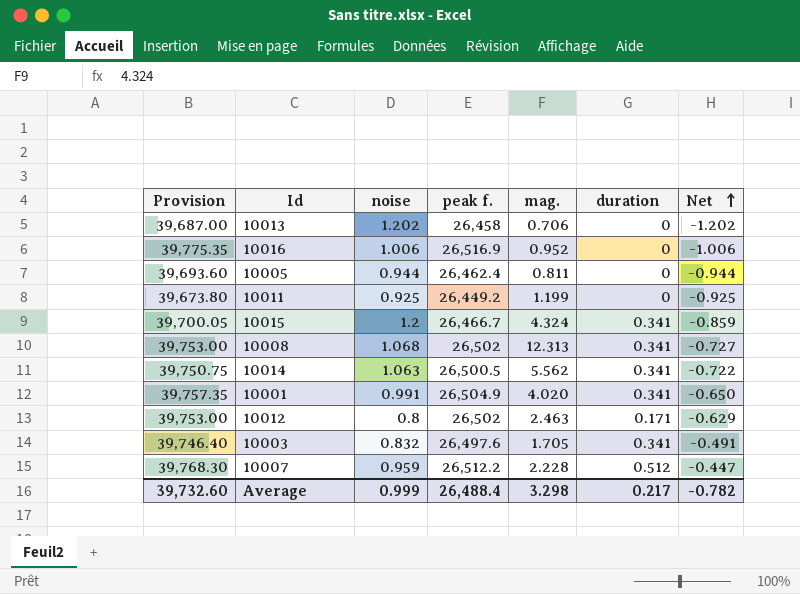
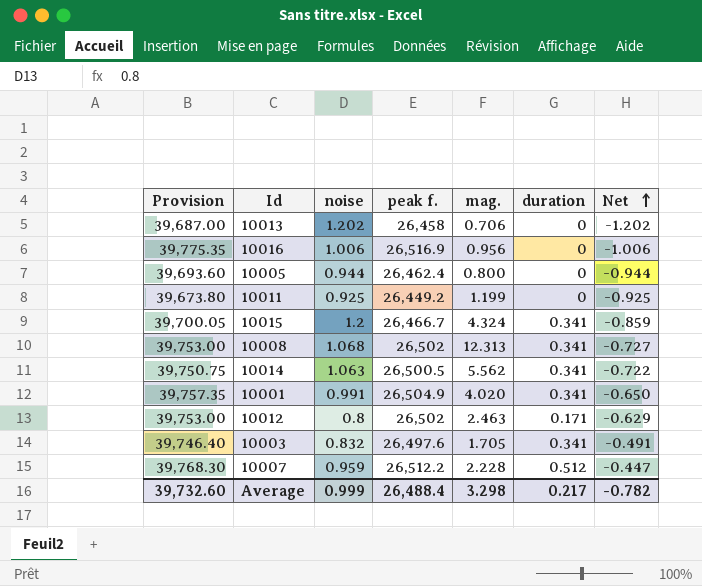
10016 | mag.: 0.952 -> 0.956
10005 | mag.: 0.811 -> 0.800

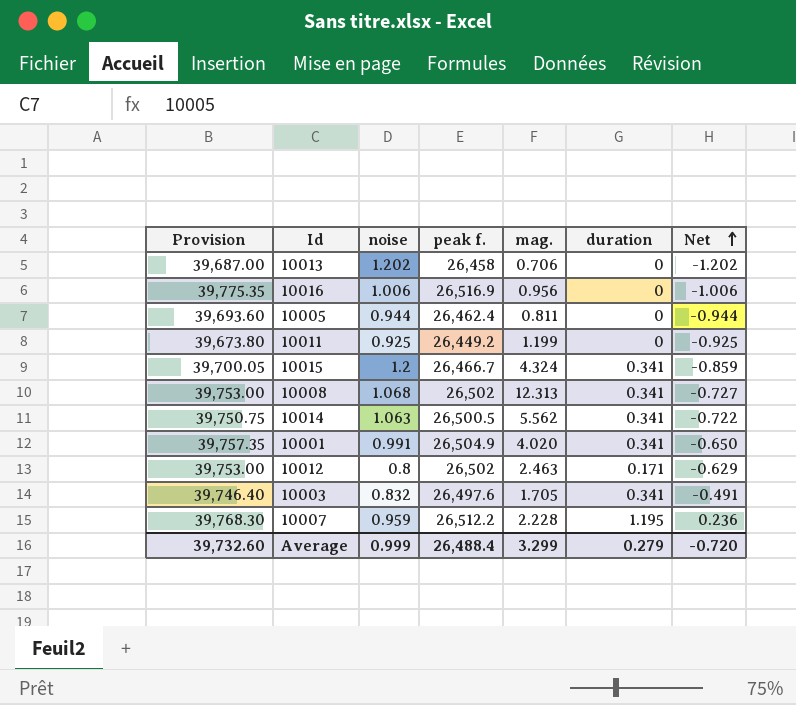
10005 | mag.: 0.800 -> 0.811
10007 | duration: 0.512 -> 1.195
10007 | Net: -0.447 -> 0.236
Average | mag.: 3.298 -> 3.299
Average | duration: 0.217 -> 0.279
Average | Net: -0.782 -> -0.720

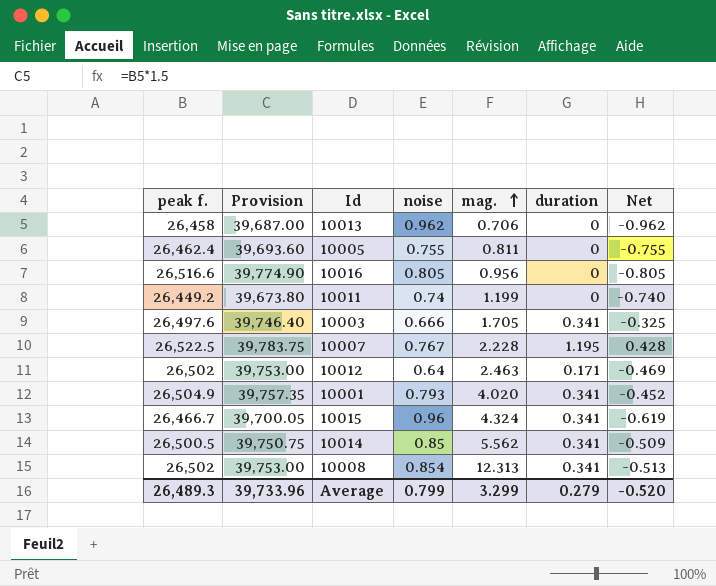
row order: Net ascending -> mag. ascending
column peak f. | position: 4 -> 1
10013 | noise: 1.202 -> 0.962
10013 | Net: -1.202 -> -0.962
10005 | noise: 0.944 -> 0.755
10005 | Net: -0.944 -> -0.755
10016 | peak f.: 26,516.9 -> 26,516.6
10016 | Provision: 39,775.35 -> 39,774.90
10016 | noise: 1.006 -> 0.805
10016 | Net: -1.006 -> -0.805
10011 | noise: 0.925 -> 0.74
10011 | Net: -0.925 -> -0.740
10003 | noise: 0.832 -> 0.666
10003 | Net: -0.491 -> -0.325
10007 | peak f.: 26,512.2 -> 26,522.5
10007 | Provision: 39,768.30 -> 39,783.75
10007 | noise: 0.959 -> 0.767
10007 | Net: 0.236 -> 0.428
10012 | noise: 0.8 -> 0.64
10012 | Net: -0.629 -> -0.469
10001 | noise: 0.991 -> 0.793
10001 | Net: -0.650 -> -0.452
10015 | noise: 1.2 -> 0.96
10015 | Net: -0.859 -> -0.619
10014 | noise: 1.063 -> 0.85
10014 | Net: -0.722 -> -0.509
10008 | noise: 1.068 -> 0.854
10008 | Net: -0.727 -> -0.513
Average | peak f.: 26,488.4 -> 26,489.3
Average | Provision: 39,732.60 -> 39,733.96
Average | noise: 0.999 -> 0.799
Average | Net: -0.720 -> -0.520

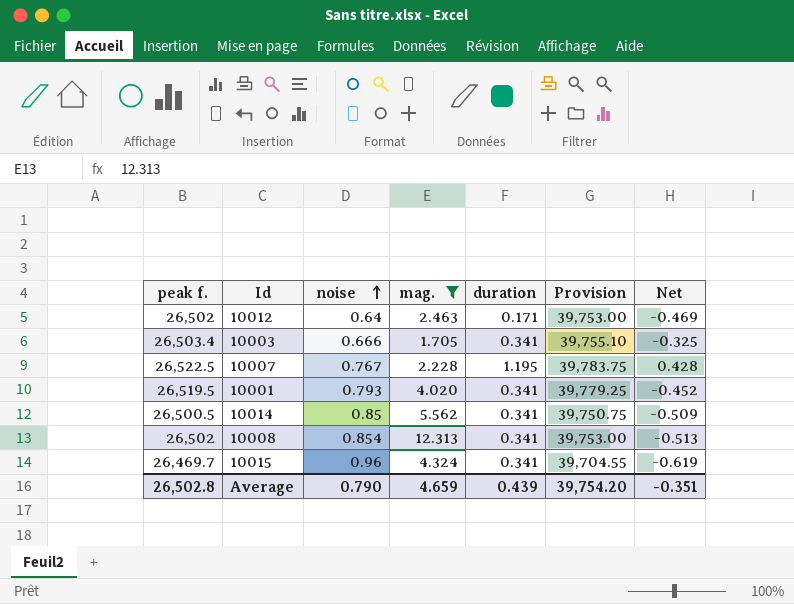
filter: none -> mag. >= 1.705
row order: mag. ascending -> noise ascending
column Provision | position: 2 -> 6
10003 | peak f.: 26,497.6 -> 26,503.4
10003 | Provision: 39,746.40 -> 39,755.10
10001 | peak f.: 26,504.9 -> 26,519.5
10001 | Provision: 39,757.35 -> 39,779.25
10015 | peak f.: 26,466.7 -> 26,469.7
10015 | Provision: 39,700.05 -> 39,704.55
Average | peak f.: 26,489.3 -> 26,502.8
Average | noise: 0.799 -> 0.790
Average | mag.: 3.299 -> 4.659
Average | duration: 0.279 -> 0.439
Average | Provision: 39,733.96 -> 39,754.20
Average | Net: -0.520 -> -0.351

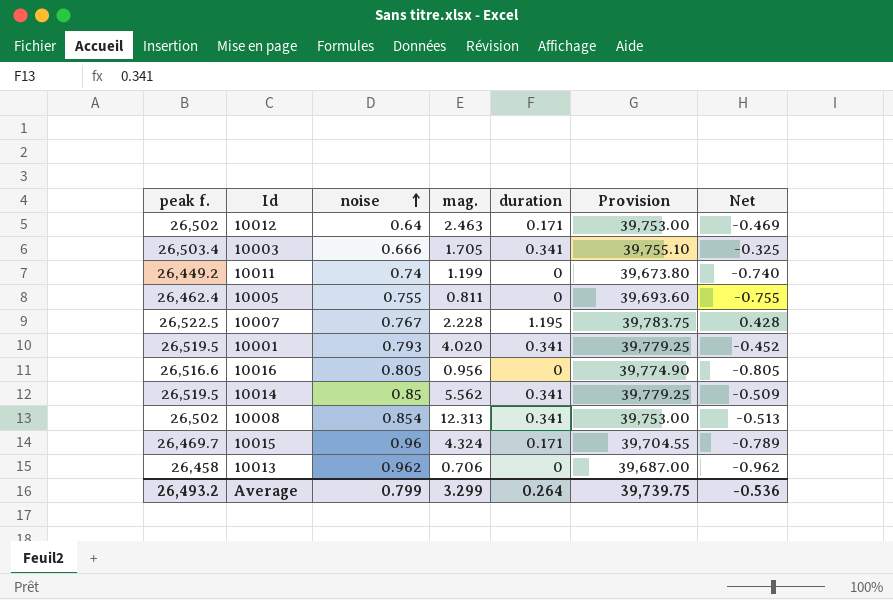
filter: mag. >= 1.705 -> none
10014 | peak f.: 26,500.5 -> 26,519.5
10014 | Provision: 39,750.75 -> 39,779.25
10015 | duration: 0.341 -> 0.171
10015 | Net: -0.619 -> -0.789
Average | peak f.: 26,502.8 -> 26,493.2
Average | noise: 0.790 -> 0.799
Average | mag.: 4.659 -> 3.299
Average | duration: 0.439 -> 0.264
Average | Provision: 39,754.20 -> 39,739.75
Average | Net: -0.351 -> -0.536

